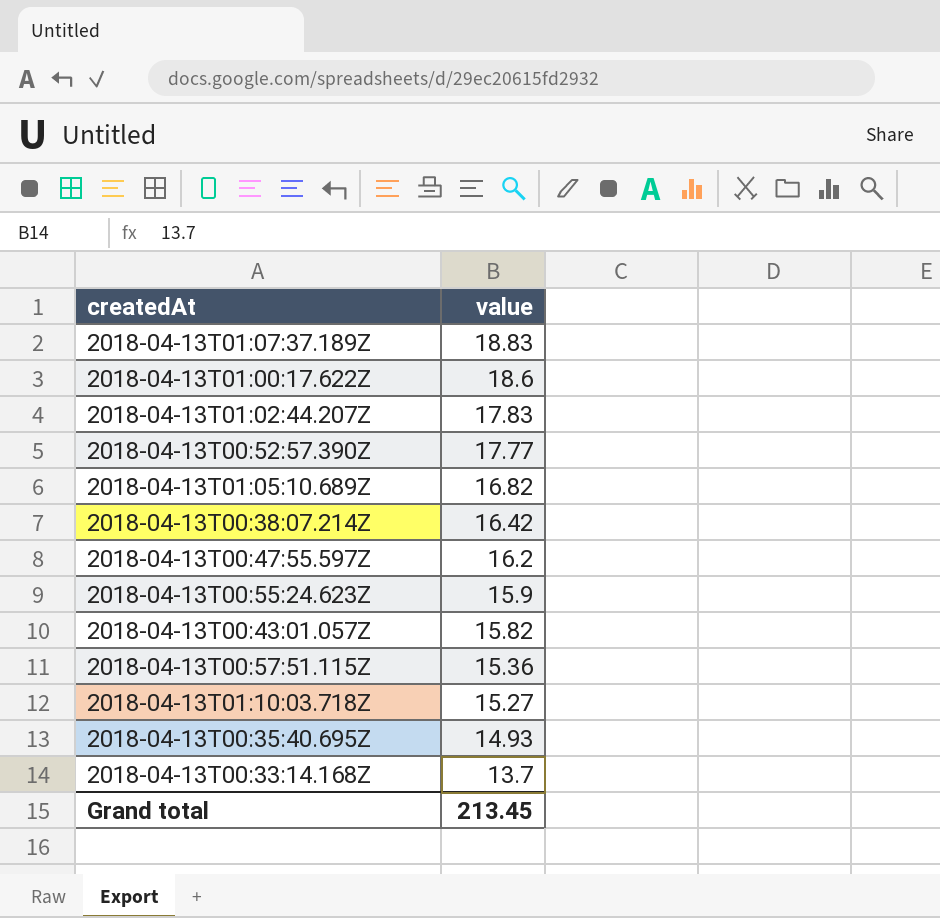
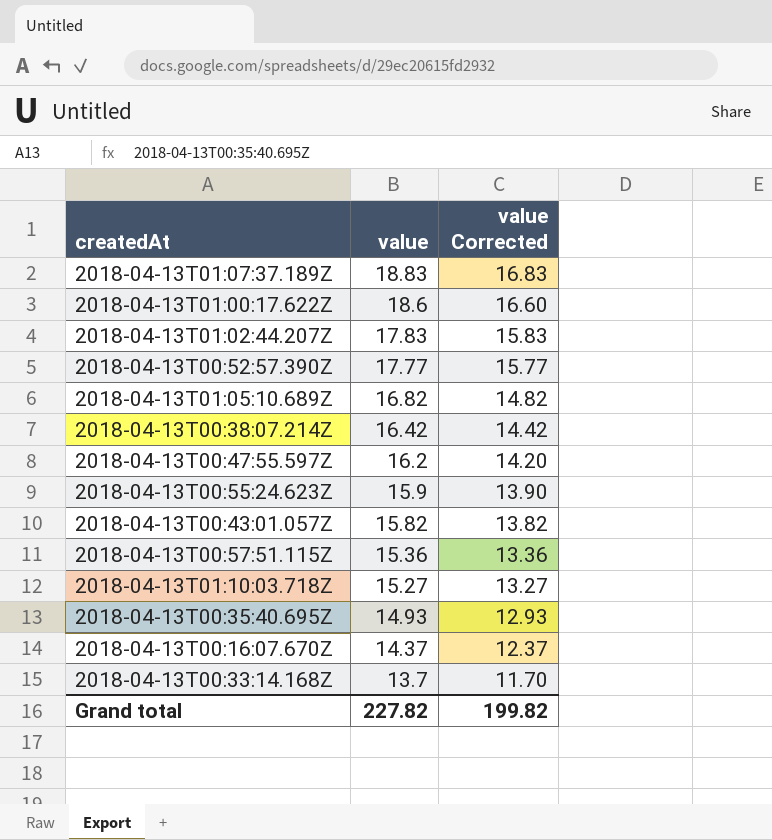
column value Corrected | formula: none -> [value] - 2
row 2018-04-13T00:16:07.670Z: none -> 14.37 | 12.37
Grand total | value: 213.45 -> 227.82

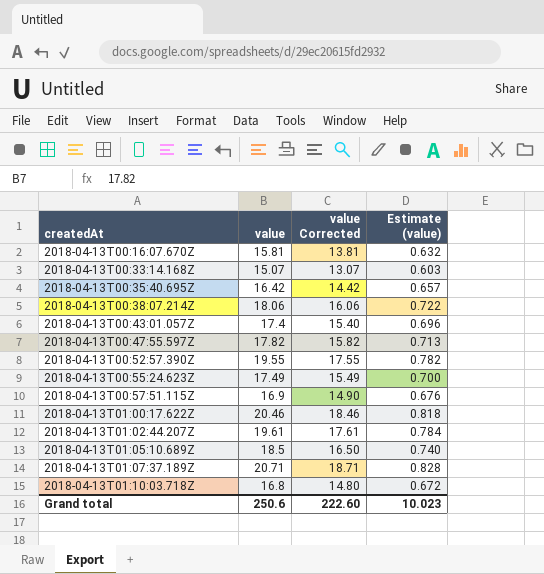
row order: value descending -> createdAt ascending
column Estimate (value) | formula: none -> [value] * 0.04
2018-04-13T00:16:07.670Z | value: 14.37 -> 15.81
2018-04-13T00:16:07.670Z | value Corrected: 12.37 -> 13.81
2018-04-13T00:33:14.168Z | value: 13.7 -> 15.07
2018-04-13T00:33:14.168Z | value Corrected: 11.70 -> 13.07
2018-04-13T00:35:40.695Z | value: 14.93 -> 16.42
2018-04-13T00:35:40.695Z | value Corrected: 12.93 -> 14.42
2018-04-13T00:38:07.214Z | value: 16.42 -> 18.06
2018-04-13T00:38:07.214Z | value Corrected: 14.42 -> 16.06
2018-04-13T00:43:01.057Z | value: 15.82 -> 17.4
2018-04-13T00:43:01.057Z | value Corrected: 13.82 -> 15.40
2018-04-13T00:47:55.597Z | value: 16.2 -> 17.82
2018-04-13T00:47:55.597Z | value Corrected: 14.20 -> 15.82
2018-04-13T00:52:57.390Z | value: 17.77 -> 19.55
2018-04-13T00:52:57.390Z | value Corrected: 15.77 -> 17.55
2018-04-13T00:55:24.623Z | value: 15.9 -> 17.49
2018-04-13T00:55:24.623Z | value Corrected: 13.90 -> 15.49
2018-04-13T00:57:51.115Z | value: 15.36 -> 16.9
2018-04-13T00:57:51.115Z | value Corrected: 13.36 -> 14.90
2018-04-13T01:00:17.622Z | value: 18.6 -> 20.46
2018-04-13T01:00:17.622Z | value Corrected: 16.60 -> 18.46
2018-04-13T01:02:44.207Z | value: 17.83 -> 19.61
2018-04-13T01:02:44.207Z | value Corrected: 15.83 -> 17.61
2018-04-13T01:05:10.689Z | value: 16.82 -> 18.5
2018-04-13T01:05:10.689Z | value Corrected: 14.82 -> 16.50
2018-04-13T01:07:37.189Z | value: 18.83 -> 20.71
2018-04-13T01:07:37.189Z | value Corrected: 16.83 -> 18.71
2018-04-13T01:10:03.718Z | value: 15.27 -> 16.8
2018-04-13T01:10:03.718Z | value Corrected: 13.27 -> 14.80
Grand total | value: 227.82 -> 250.6
Grand total | value Corrected: 199.82 -> 222.60

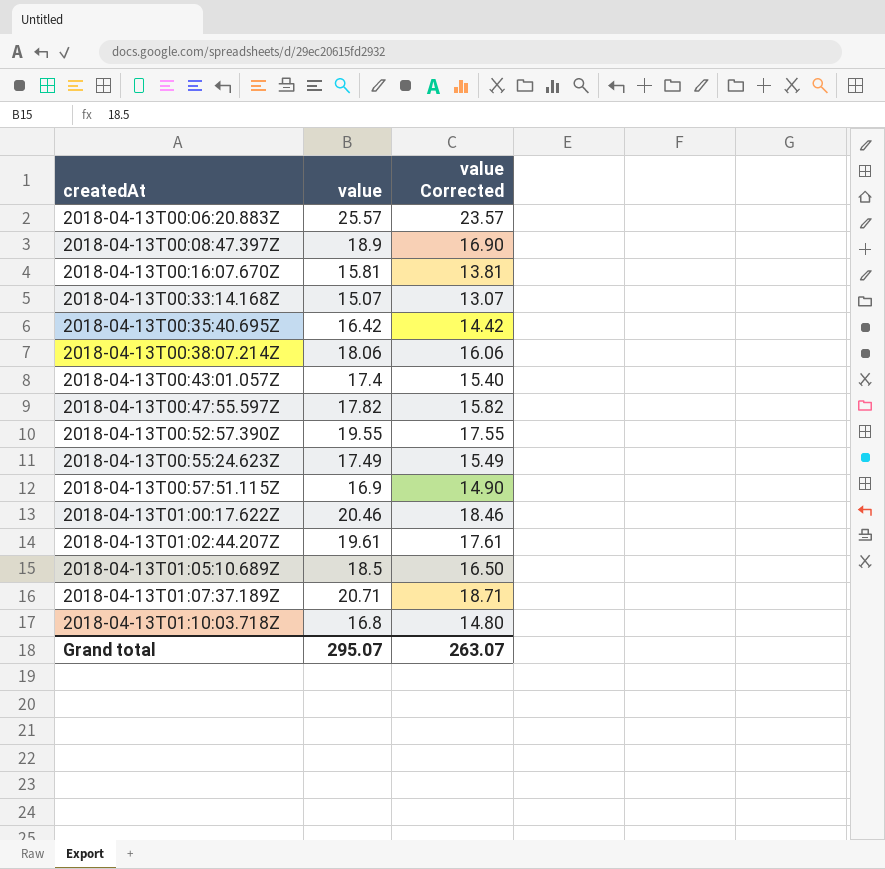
column Estimate (value) | formula: [value] * 0.04 -> none
row 2018-04-13T00:06:20.883Z: none -> 25.57 | 23.57
row 2018-04-13T00:08:47.397Z: none -> 18.9 | 16.90
Grand total | value: 250.6 -> 295.07
Grand total | value Corrected: 222.60 -> 263.07

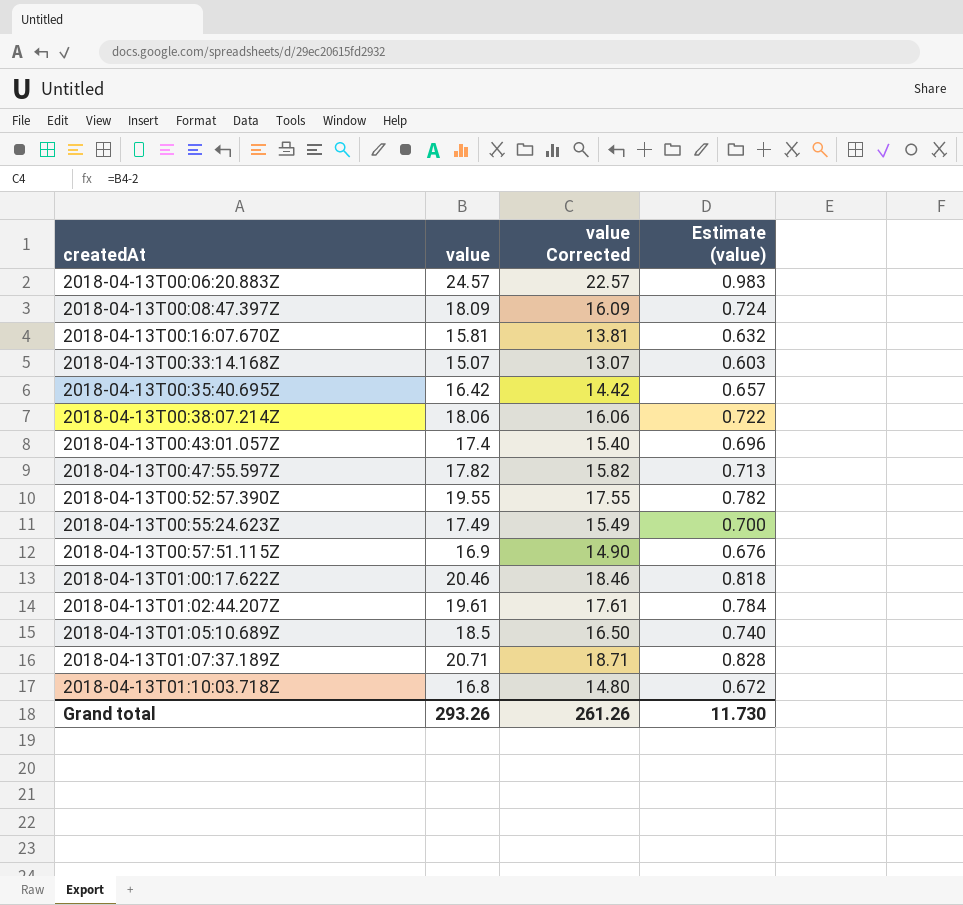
column Estimate (value) | formula: none -> [value] * 0.04
2018-04-13T00:06:20.883Z | value: 25.57 -> 24.57
2018-04-13T00:06:20.883Z | value Corrected: 23.57 -> 22.57
2018-04-13T00:08:47.397Z | value: 18.9 -> 18.09
2018-04-13T00:08:47.397Z | value Corrected: 16.90 -> 16.09
Grand total | value: 295.07 -> 293.26
Grand total | value Corrected: 263.07 -> 261.26

